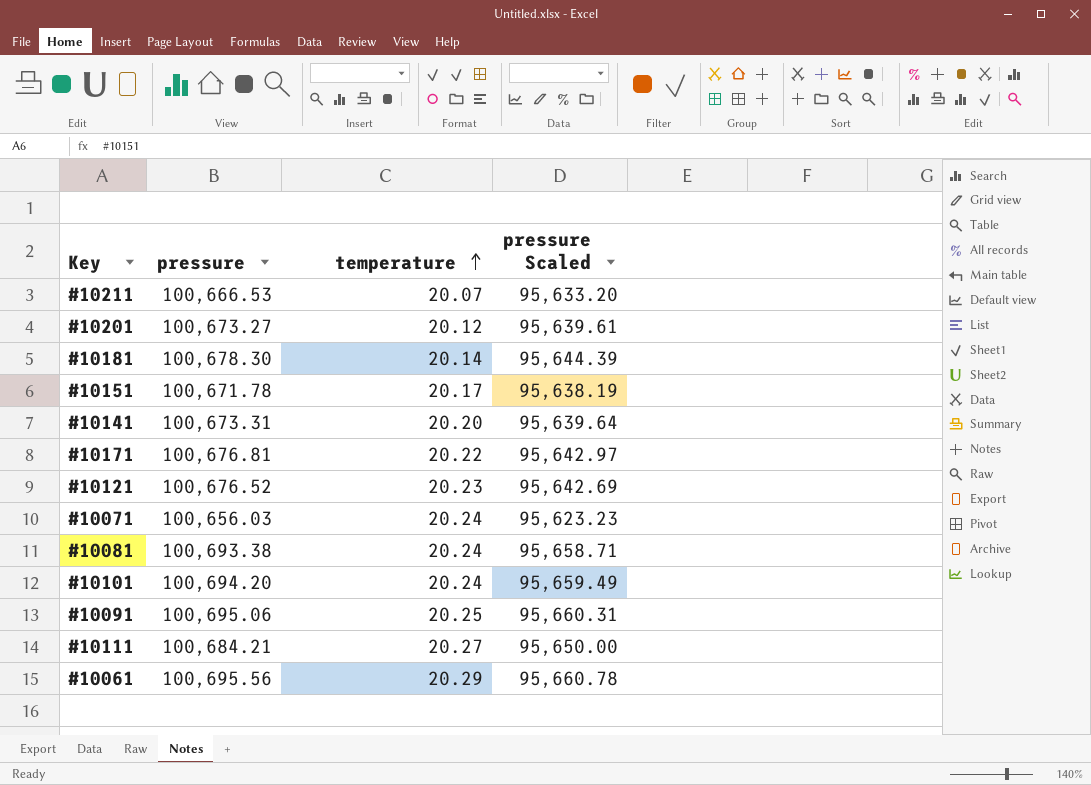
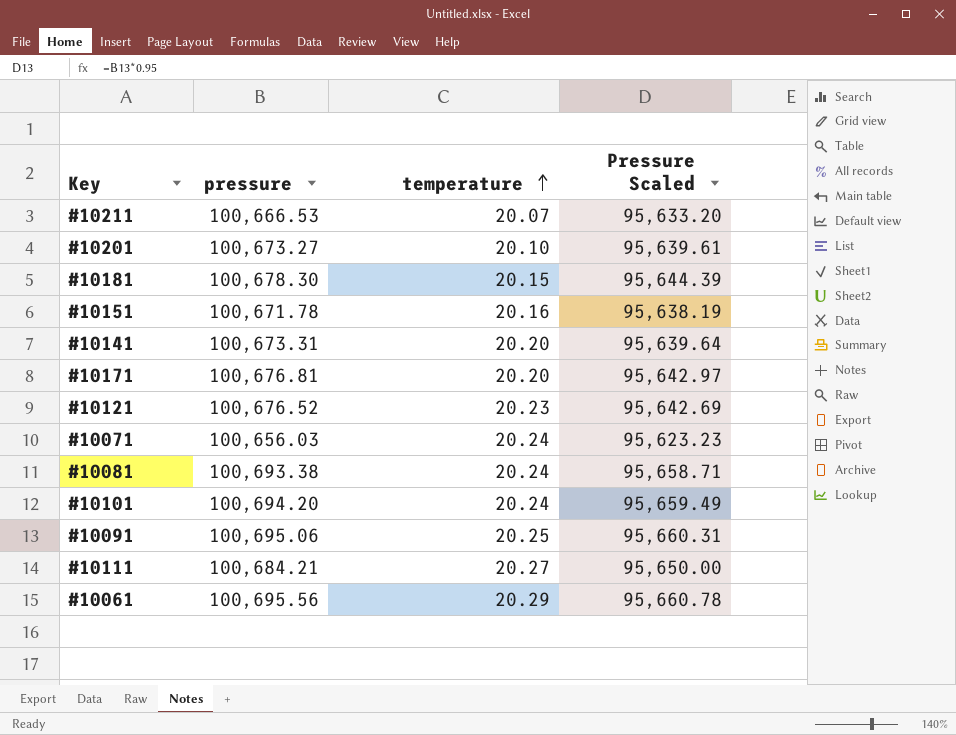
column name: pressure Scaled -> Pressure Scaled
#10201 | temperature: 20.12 -> 20.10
#10181 | temperature: 20.14 -> 20.15
#10151 | temperature: 20.17 -> 20.16
#10171 | temperature: 20.22 -> 20.20

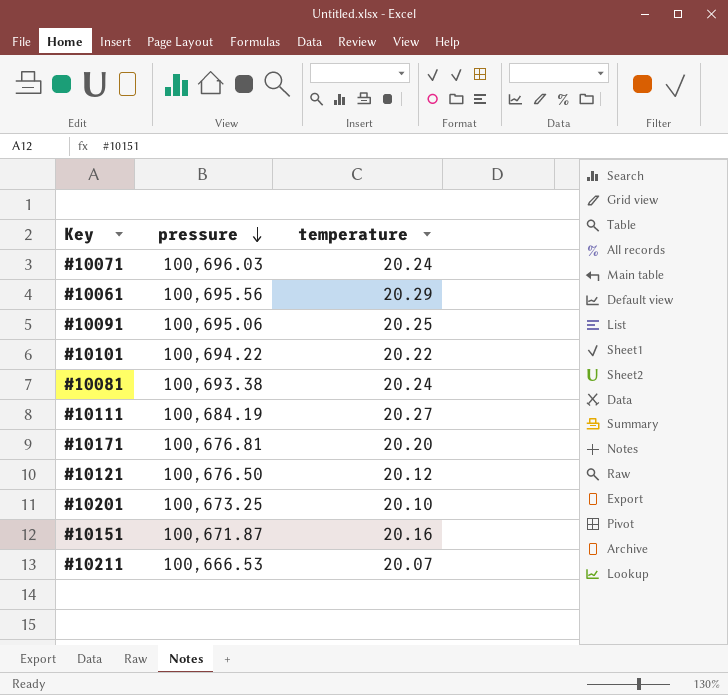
row order: temperature ascending -> pressure descending
column Pressure Scaled | formula: [pressure] * 0.95 -> none
row #10181: 100,678.30 | 20.15 | 95,644.39 -> none
row #10141: 100,673.31 | 20.20 | 95,639.64 -> none
#10071 | pressure: 100,656.03 -> 100,696.03
#10101 | pressure: 100,694.20 -> 100,694.22
#10101 | temperature: 20.24 -> 20.22
#10111 | pressure: 100,684.21 -> 100,684.19
#10121 | pressure: 100,676.52 -> 100,676.50
#10121 | temperature: 20.23 -> 20.12
#10201 | pressure: 100,673.27 -> 100,673.25
#10151 | pressure: 100,671.78 -> 100,671.87

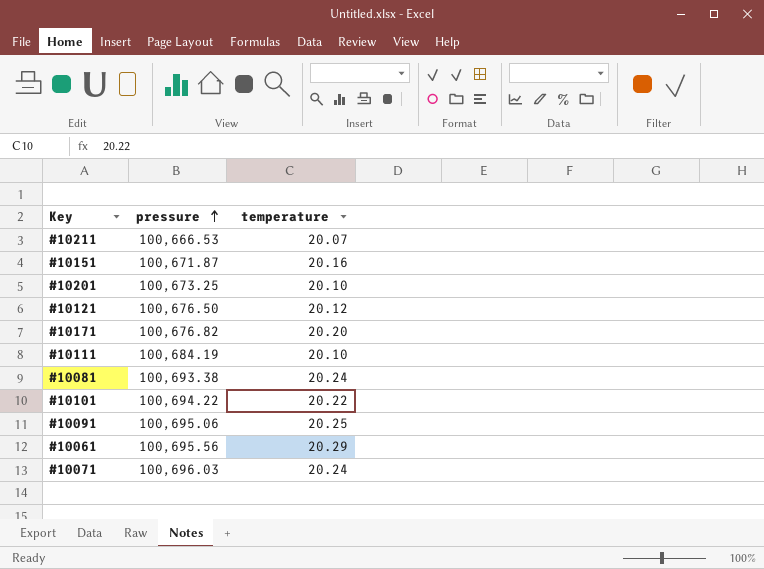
row order: pressure descending -> pressure ascending
#10171 | pressure: 100,676.81 -> 100,676.82
#10111 | temperature: 20.27 -> 20.10

